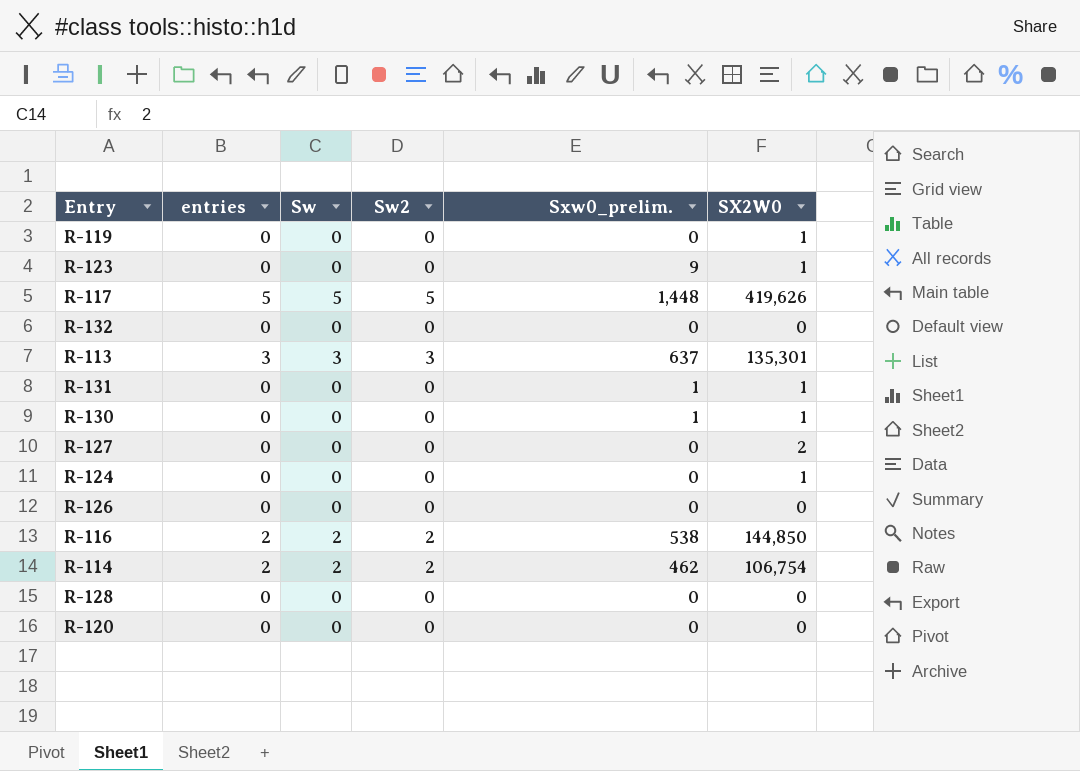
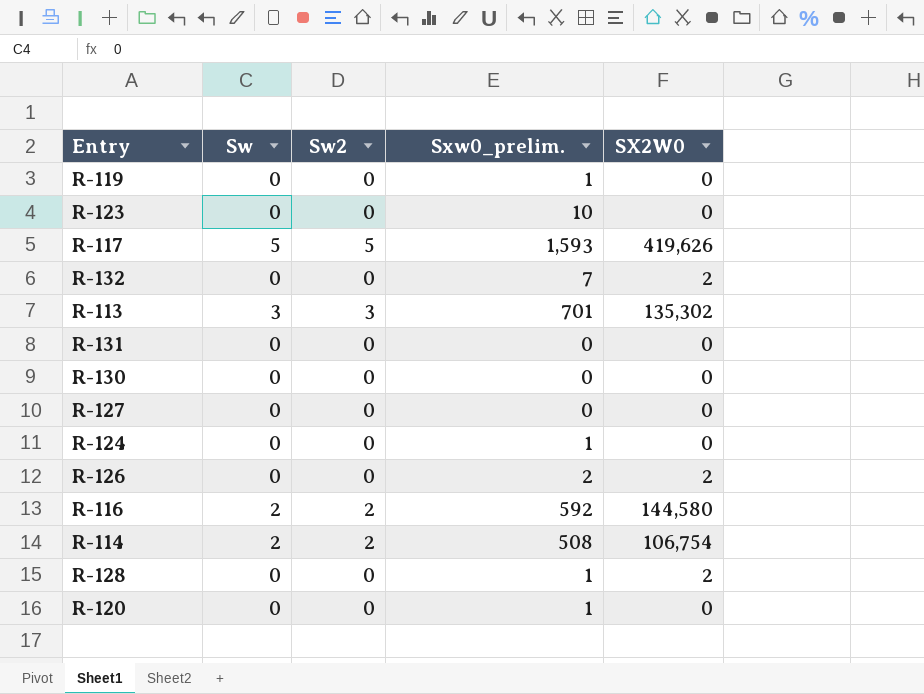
column entries | position: 2 -> none
R-119 | Sxw0_prelim.: 0 -> 1
R-119 | SX2W0: 1 -> 0
R-123 | Sxw0_prelim.: 9 -> 10
R-123 | SX2W0: 1 -> 0
R-117 | Sxw0_prelim.: 1,448 -> 1,593
R-132 | Sxw0_prelim.: 0 -> 7
R-132 | SX2W0: 0 -> 2
R-113 | Sxw0_prelim.: 637 -> 701
R-113 | SX2W0: 135,301 -> 135,302
R-131 | Sxw0_prelim.: 1 -> 0
R-131 | SX2W0: 1 -> 0
R-130 | Sxw0_prelim.: 1 -> 0
R-130 | SX2W0: 1 -> 0
R-127 | SX2W0: 2 -> 0
R-124 | Sxw0_prelim.: 0 -> 1
R-124 | SX2W0: 1 -> 0
R-126 | Sxw0_prelim.: 0 -> 2
R-126 | SX2W0: 0 -> 2
R-116 | Sxw0_prelim.: 538 -> 592
R-116 | SX2W0: 144,850 -> 144,580
R-114 | Sxw0_prelim.: 462 -> 508
R-128 | Sxw0_prelim.: 0 -> 1
R-128 | SX2W0: 0 -> 2
R-120 | Sxw0_prelim.: 0 -> 1

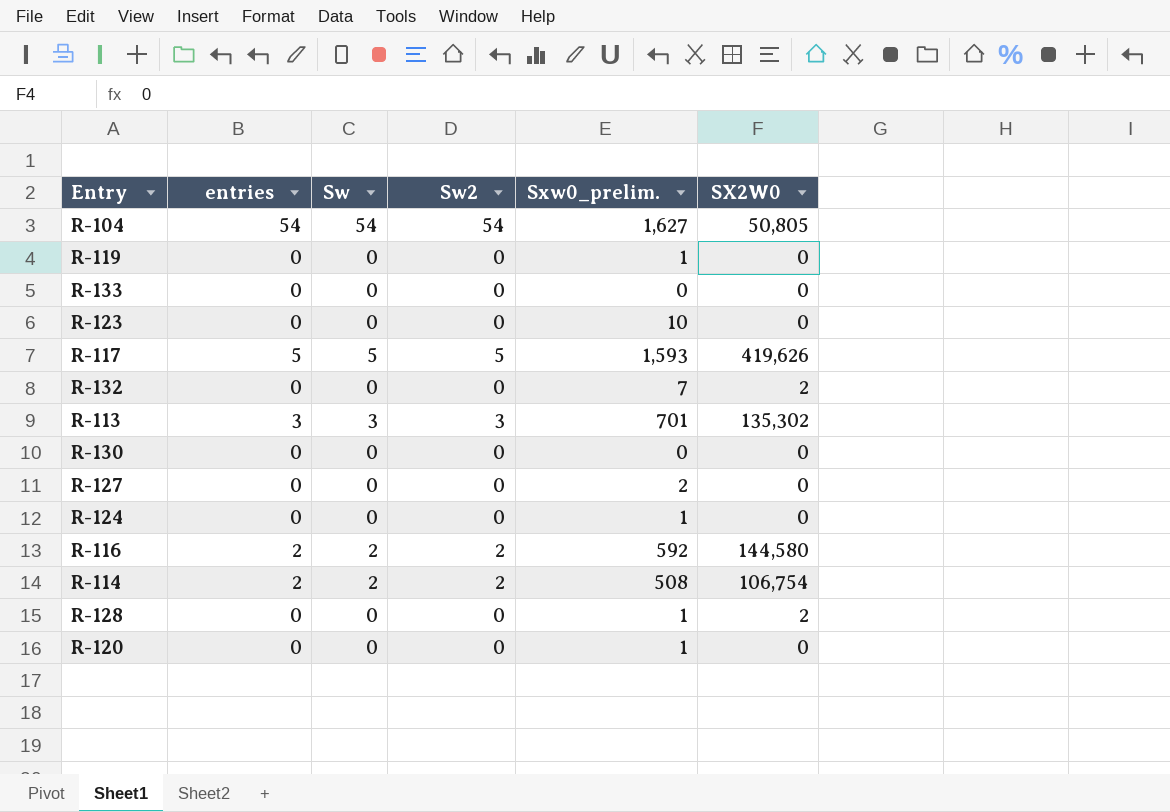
column entries | position: none -> 2
row R-131: 0 | 0 | 0 | 0 -> none
row R-126: 0 | 0 | 2 | 2 -> none
row R-104: none -> 54 | 54 | 54 | 1,627 | 50,805
row R-133: none -> 0 | 0 | 0 | 0 | 0
R-127 | Sxw0_prelim.: 0 -> 2

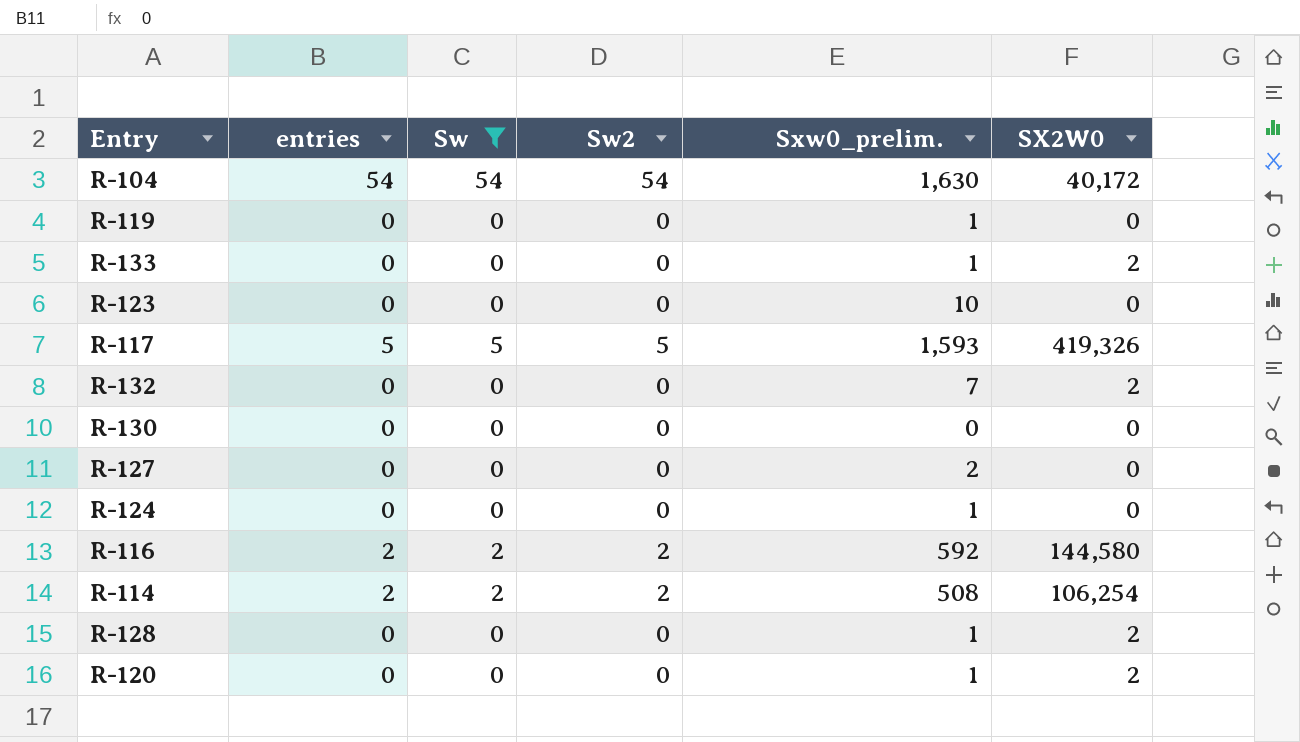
filter: none -> Sw != 3
R-104 | Sxw0_prelim.: 1,627 -> 1,630
R-104 | SX2W0: 50,805 -> 40,172
R-133 | Sxw0_prelim.: 0 -> 1
R-133 | SX2W0: 0 -> 2
R-117 | SX2W0: 419,626 -> 419,326
R-114 | SX2W0: 106,754 -> 106,254
R-120 | SX2W0: 0 -> 2

